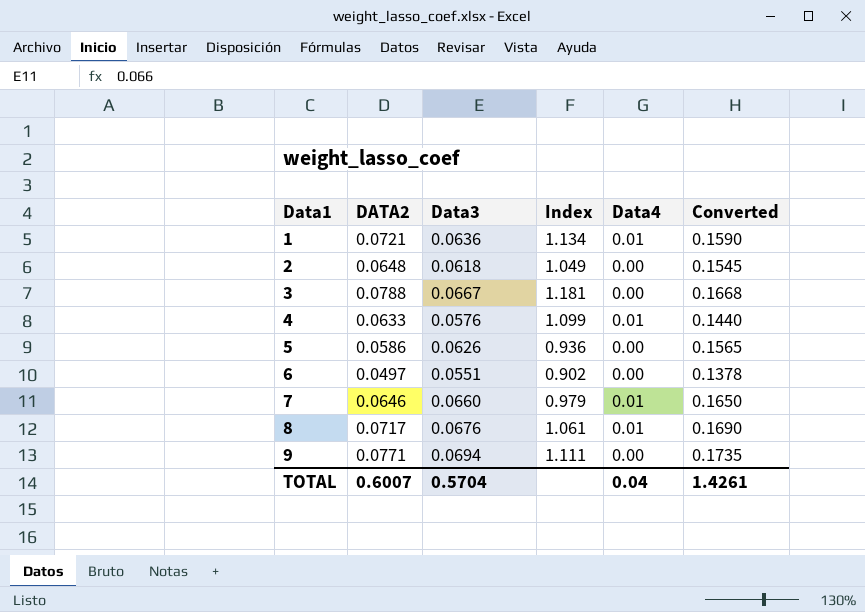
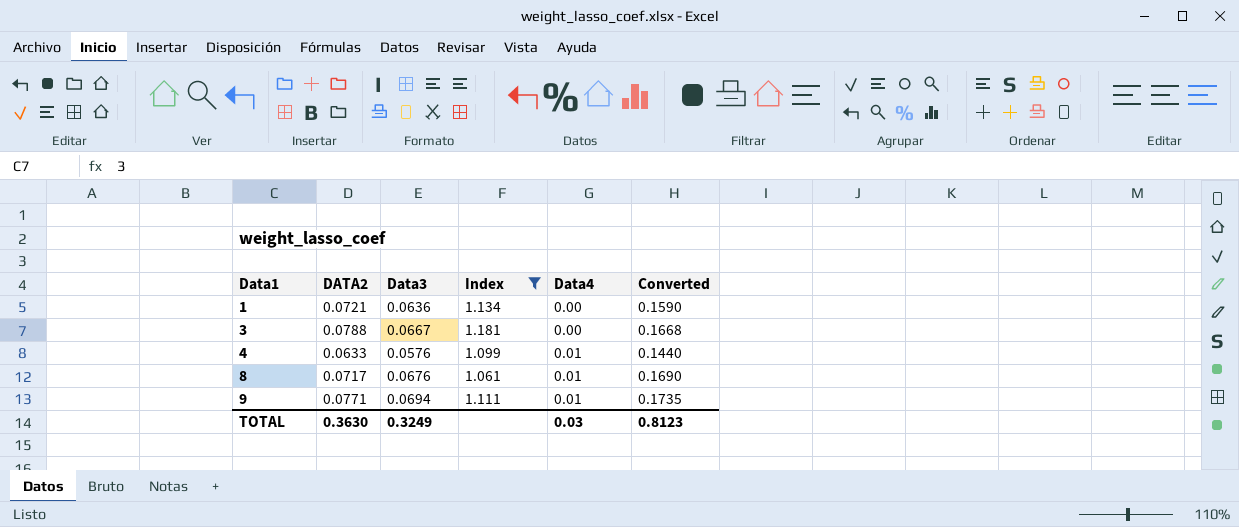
filter: none -> Index >= 1.061
1 | Data4: 0.01 -> 0.00
9 | Data4: 0.00 -> 0.01
TOTAL | DATA2: 0.6007 -> 0.3630
TOTAL | Data3: 0.5704 -> 0.3249
TOTAL | Data4: 0.04 -> 0.03
TOTAL | Converted: 1.4261 -> 0.8123

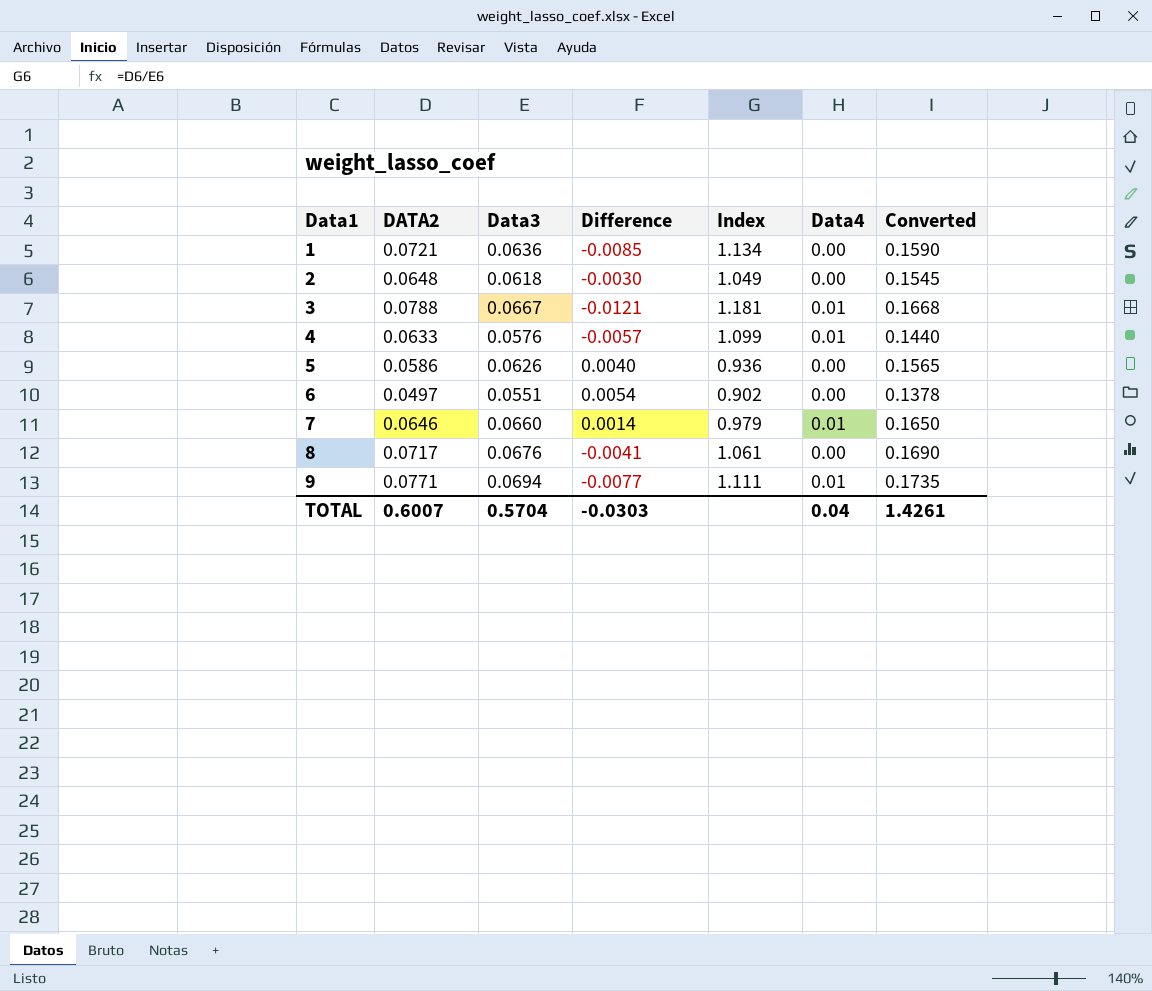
filter: Index >= 1.061 -> none
column Difference | formula: none -> [Data3] - [DATA2]
3 | Data4: 0.00 -> 0.01
8 | Data4: 0.01 -> 0.00
TOTAL | DATA2: 0.3630 -> 0.6007
TOTAL | Data3: 0.3249 -> 0.5704
TOTAL | Data4: 0.03 -> 0.04
TOTAL | Converted: 0.8123 -> 1.4261

